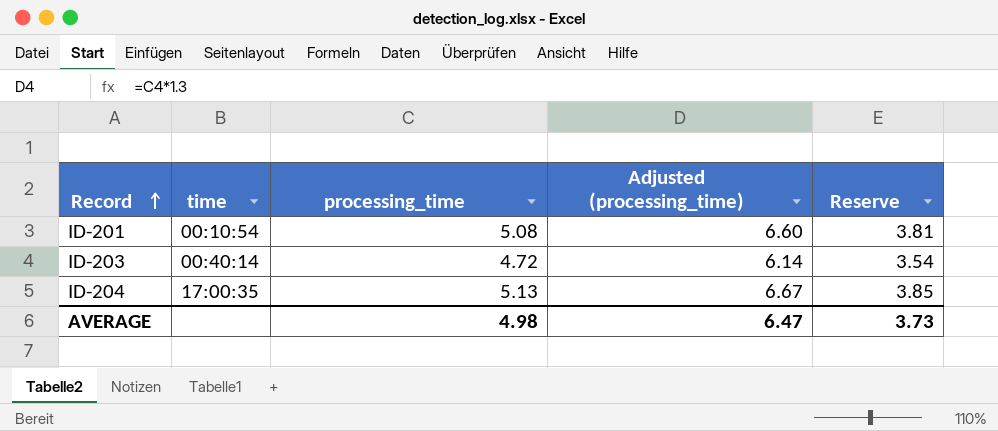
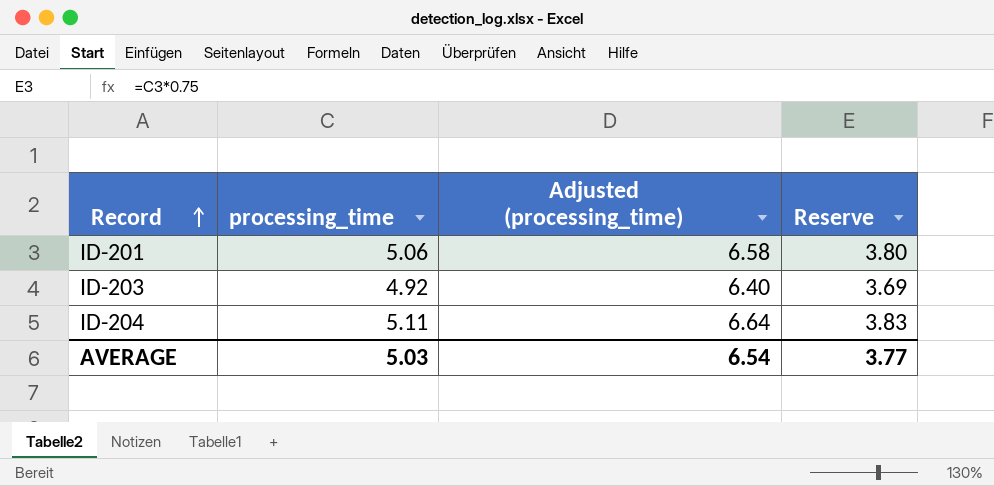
column time | position: 2 -> none
ID-201 | processing_time: 5.08 -> 5.06
ID-201 | Adjusted (processing_time): 6.60 -> 6.58
ID-201 | Reserve: 3.81 -> 3.80
ID-203 | processing_time: 4.72 -> 4.92
ID-203 | Adjusted (processing_time): 6.14 -> 6.40
ID-203 | Reserve: 3.54 -> 3.69
ID-204 | processing_time: 5.13 -> 5.11
ID-204 | Adjusted (processing_time): 6.67 -> 6.64
ID-204 | Reserve: 3.85 -> 3.83
AVERAGE | processing_time: 4.98 -> 5.03
AVERAGE | Adjusted (processing_time): 6.47 -> 6.54
AVERAGE | Reserve: 3.73 -> 3.77

